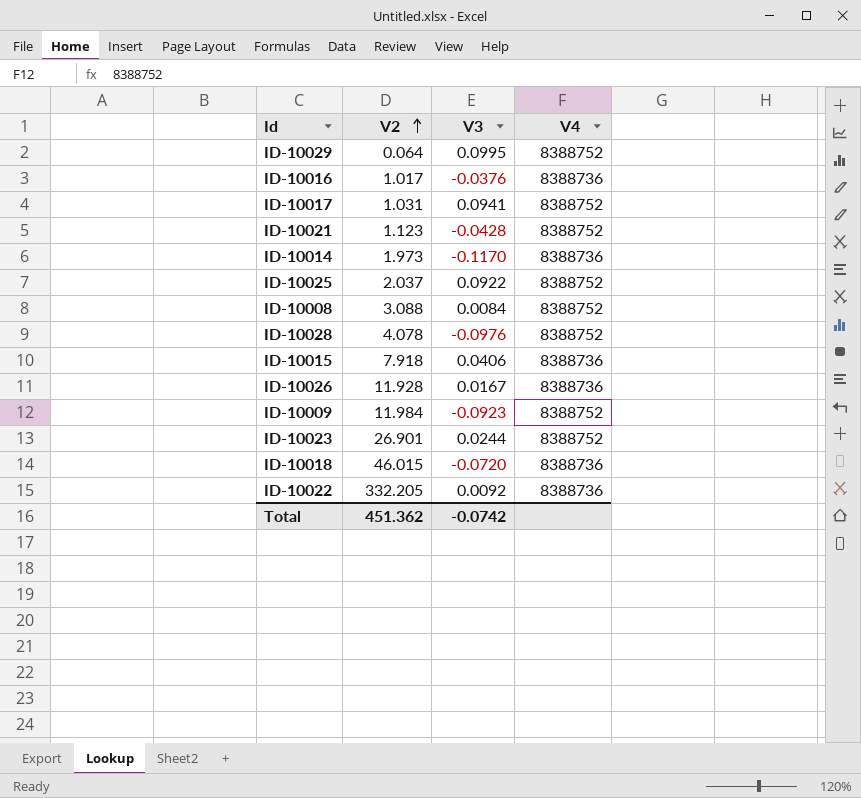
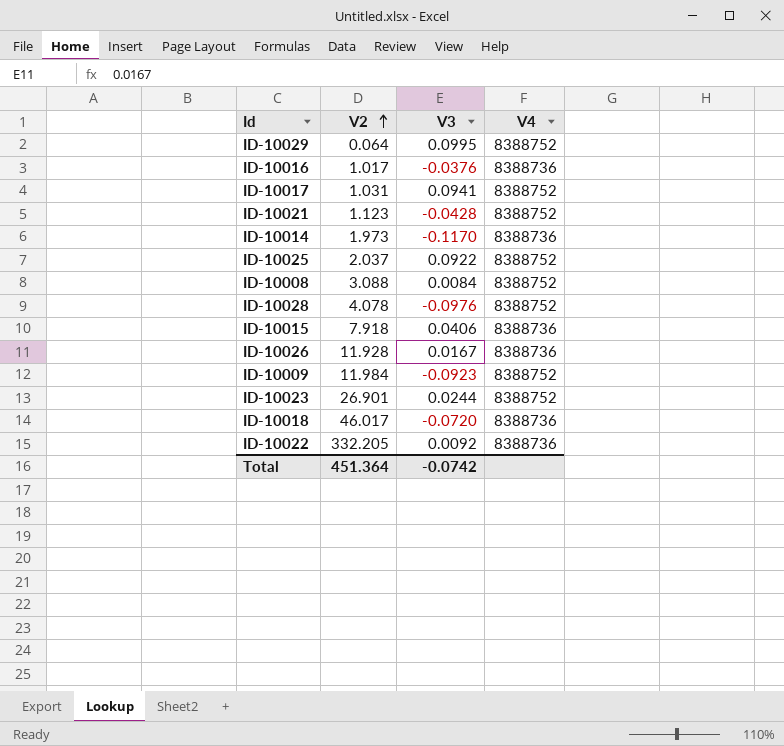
ID-10018 | V2: 46.015 -> 46.017
Total | V2: 451.362 -> 451.364

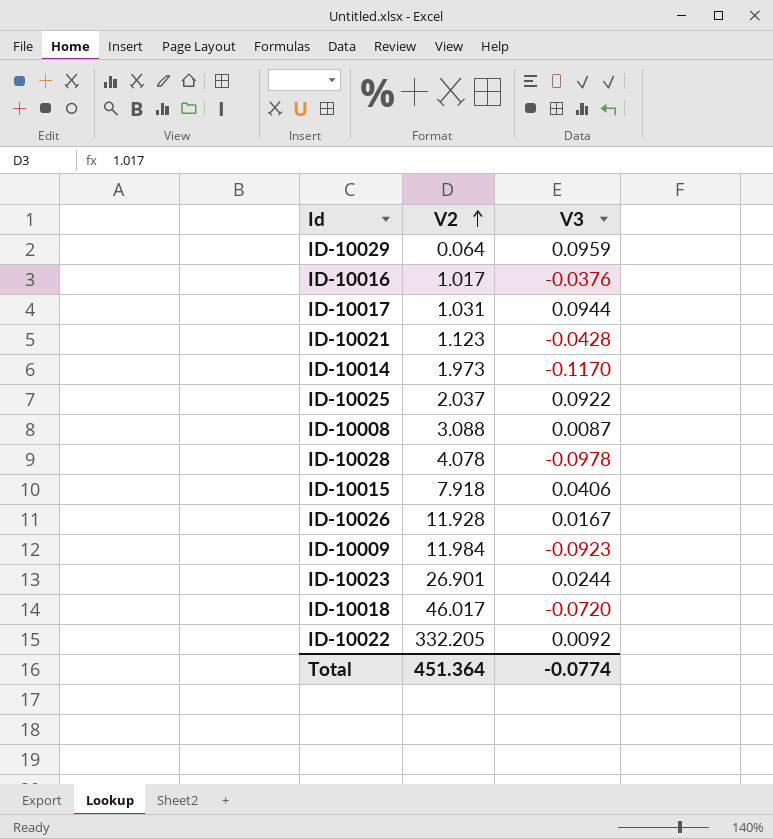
column V4 | position: 4 -> none
ID-10029 | V3: 0.0995 -> 0.0959
ID-10017 | V3: 0.0941 -> 0.0944
ID-10008 | V3: 0.0084 -> 0.0087
ID-10028 | V3: -0.0976 -> -0.0978
Total | V3: -0.0742 -> -0.0774

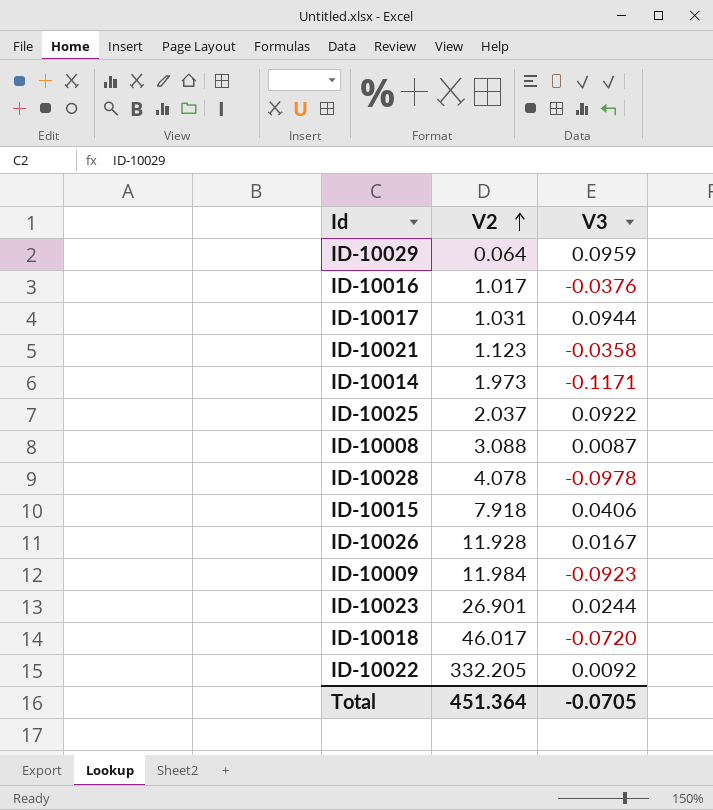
ID-10021 | V3: -0.0428 -> -0.0358
ID-10014 | V3: -0.1170 -> -0.1171
Total | V3: -0.0774 -> -0.0705

